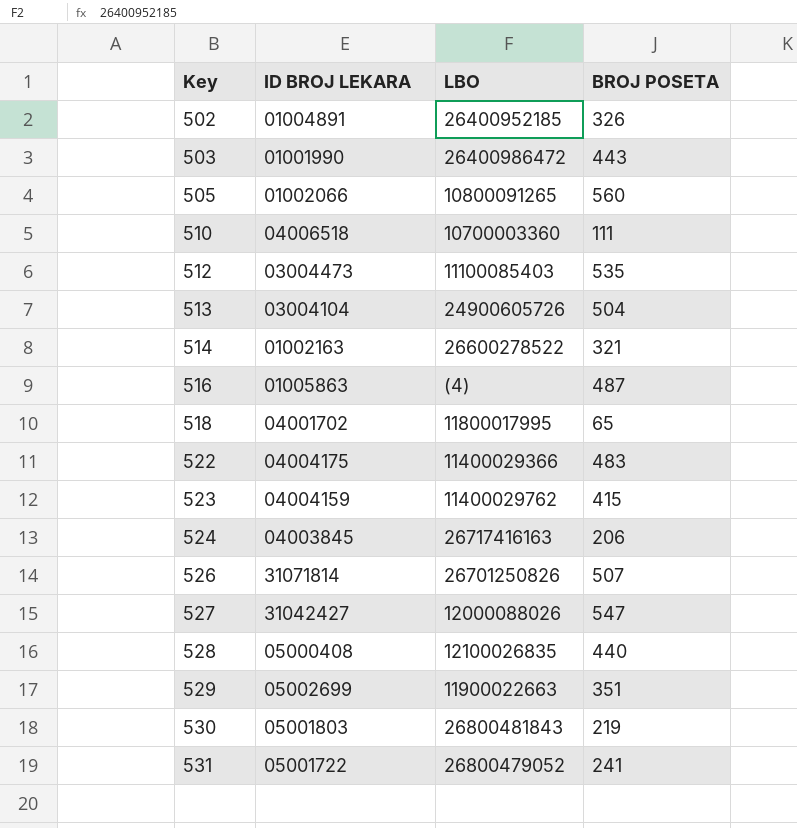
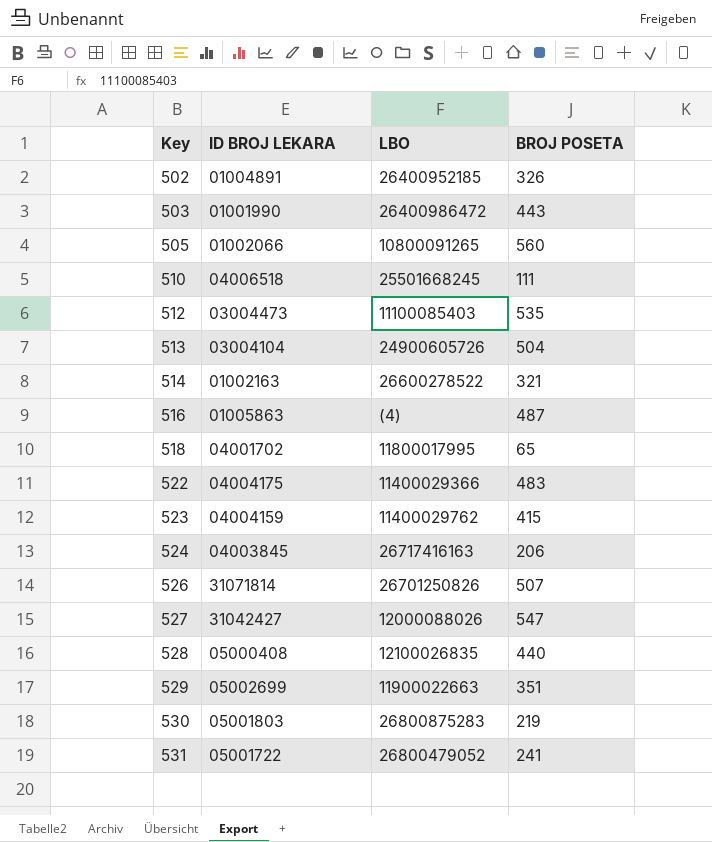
510 | LBO: 10700003360 -> 25501668245
530 | LBO: 26800481843 -> 26800875283

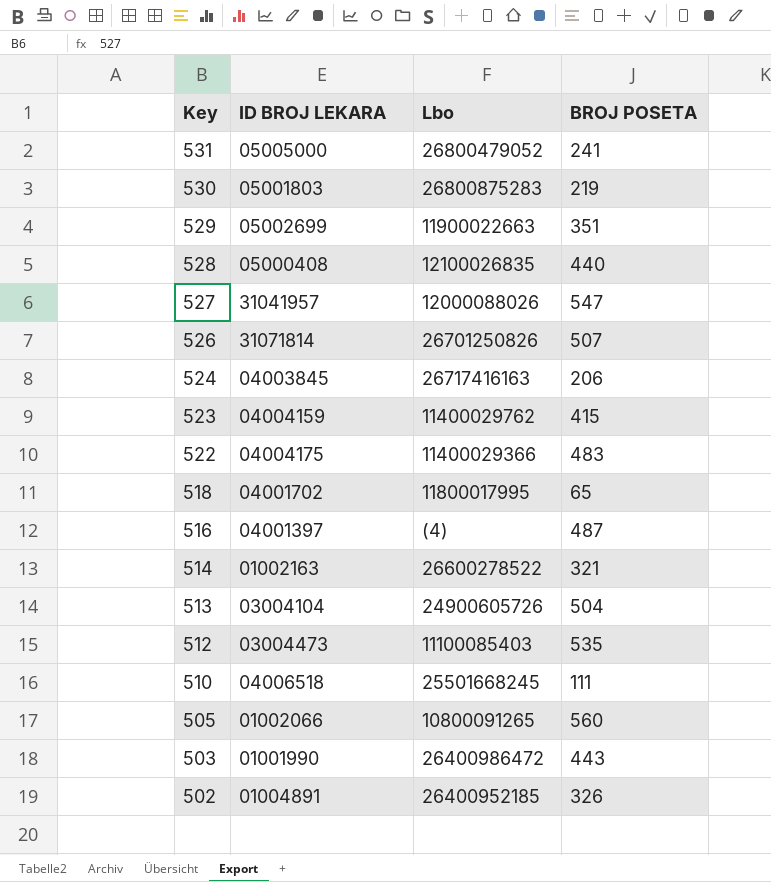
row order: Key ascending -> Key descending
column name: LBO -> Lbo
531 | ID BROJ LEKARA: 05001722 -> 05005000
527 | ID BROJ LEKARA: 31042427 -> 31041957
516 | ID BROJ LEKARA: 01005863 -> 04001397

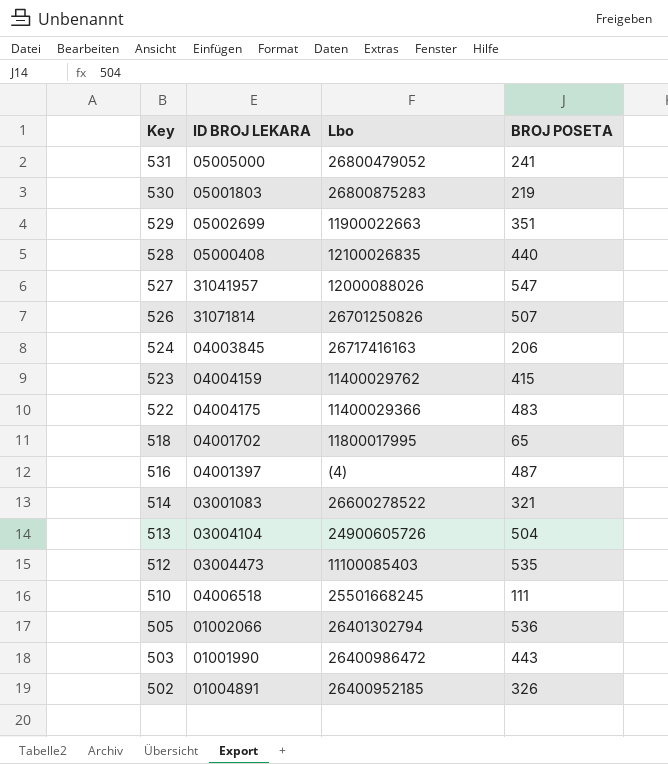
514 | ID BROJ LEKARA: 01002163 -> 03001083
505 | Lbo: 10800091265 -> 26401302794
505 | BROJ POSETA: 560 -> 536

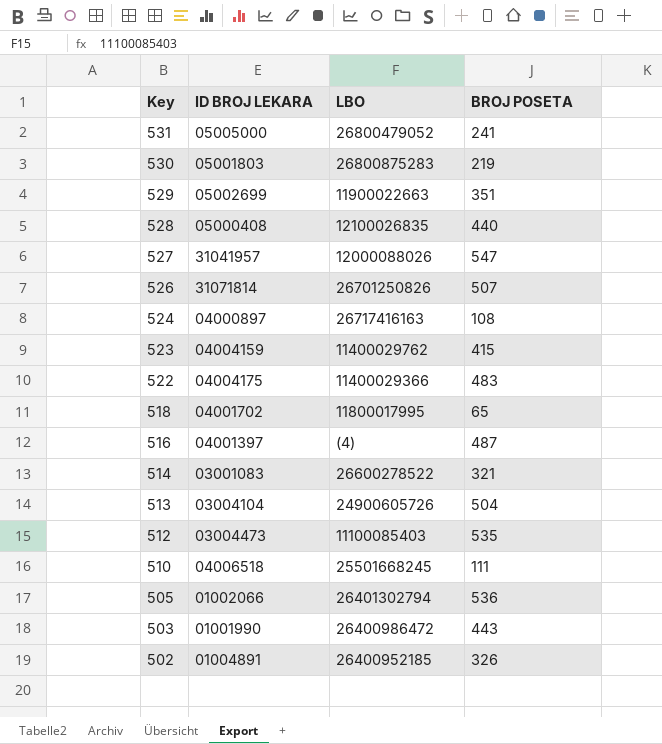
column name: Lbo -> LBO
524 | ID BROJ LEKARA: 04003845 -> 04000897
524 | BROJ POSETA: 206 -> 108

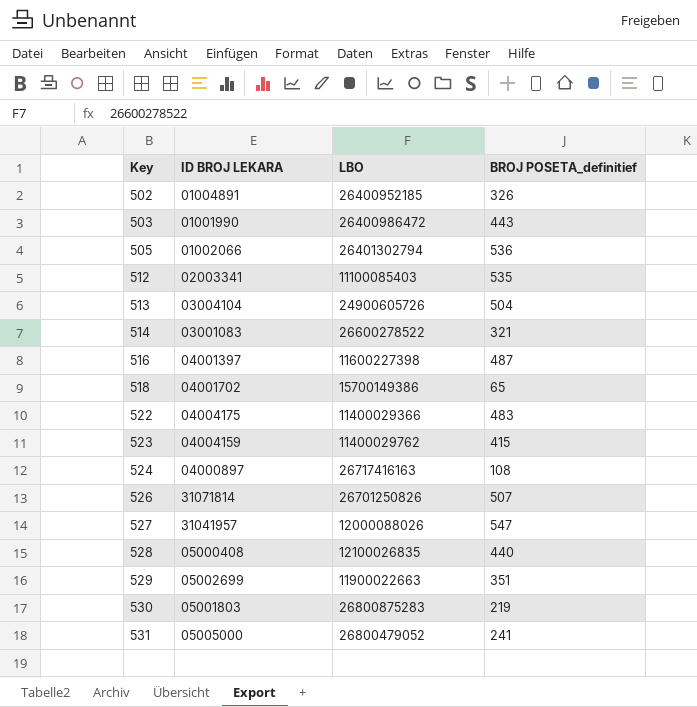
row order: Key descending -> Key ascending
column name: BROJ POSETA -> BROJ POSETA_definitief
row 510: 04006518 | 25501668245 | 111 -> none
512 | ID BROJ LEKARA: 03004473 -> 02003341
516 | LBO: (4) -> 11600227398
518 | LBO: 11800017995 -> 15700149386

